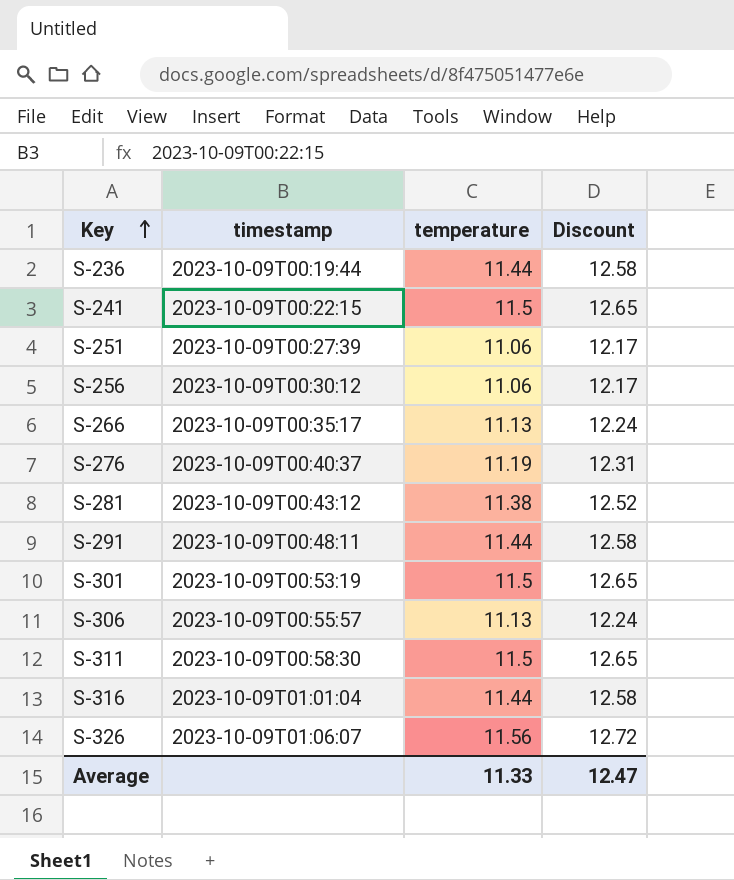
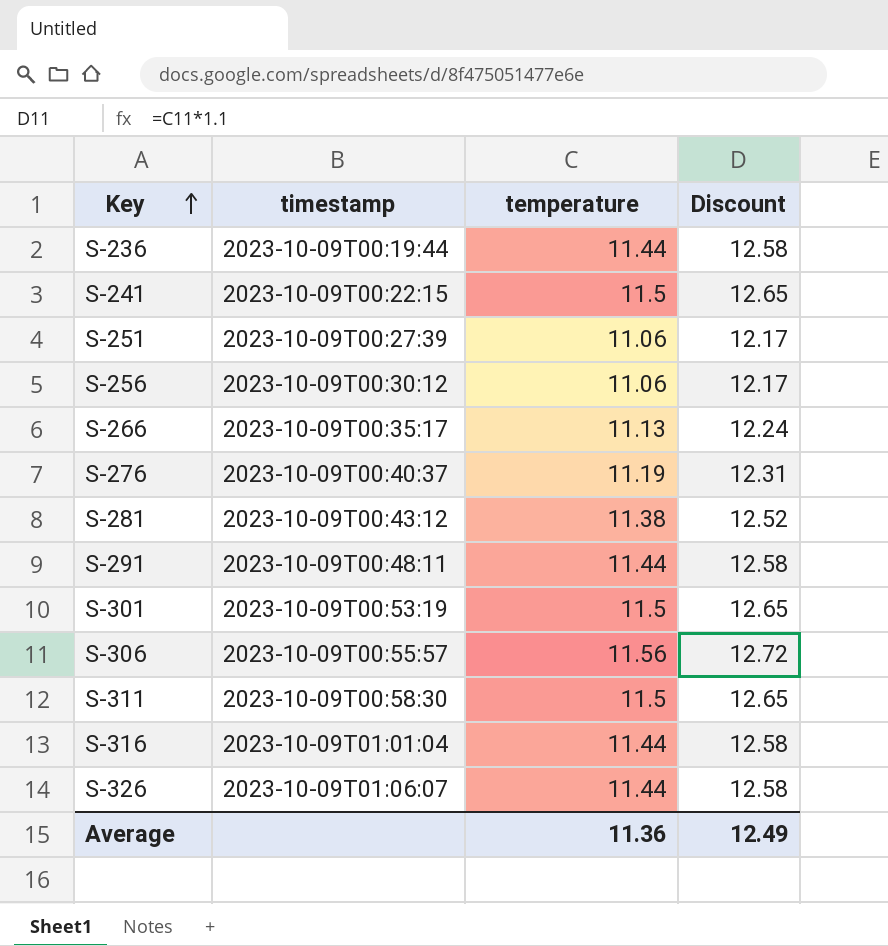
S-306 | temperature: 11.13 -> 11.56
S-306 | Discount: 12.24 -> 12.72
S-326 | temperature: 11.56 -> 11.44
S-326 | Discount: 12.72 -> 12.58
Average | temperature: 11.33 -> 11.36
Average | Discount: 12.47 -> 12.49

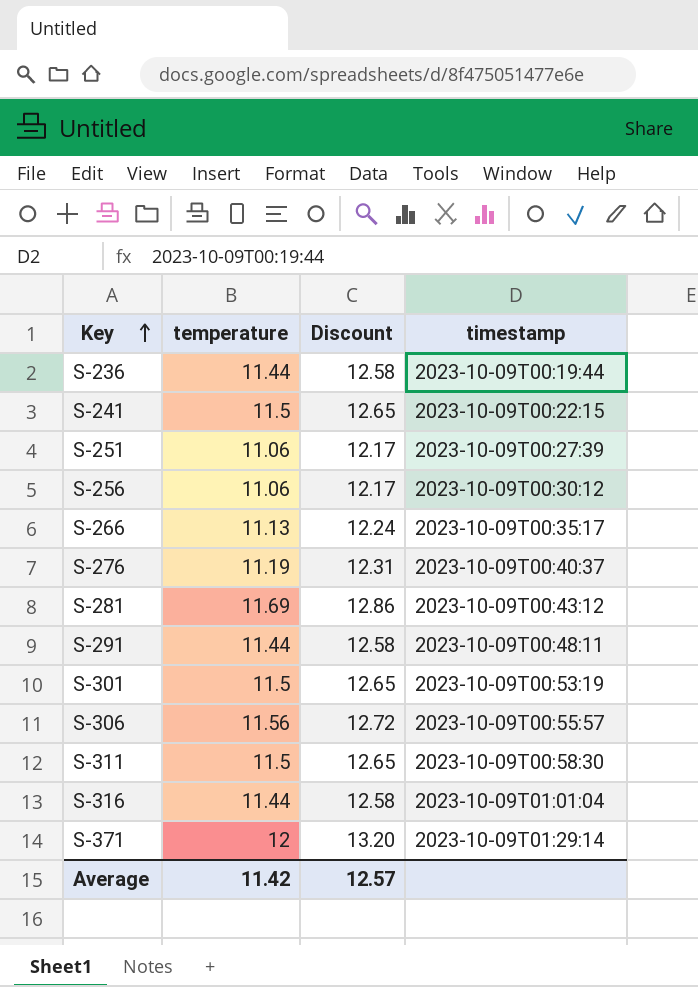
column timestamp | position: 2 -> 4
row S-326: 2023-10-09T01:06:07 | 11.44 | 12.58 -> none
S-281 | temperature: 11.38 -> 11.69
S-281 | Discount: 12.52 -> 12.86
row S-371: none -> 12 | 13.20 | 2023-10-09T01:29:14
Average | temperature: 11.36 -> 11.42
Average | Discount: 12.49 -> 12.57

